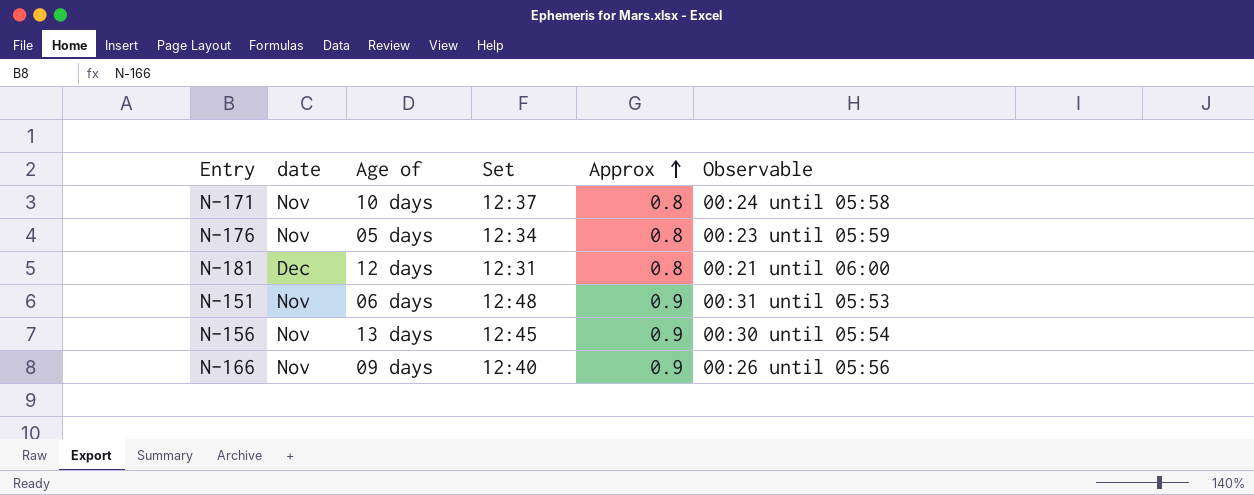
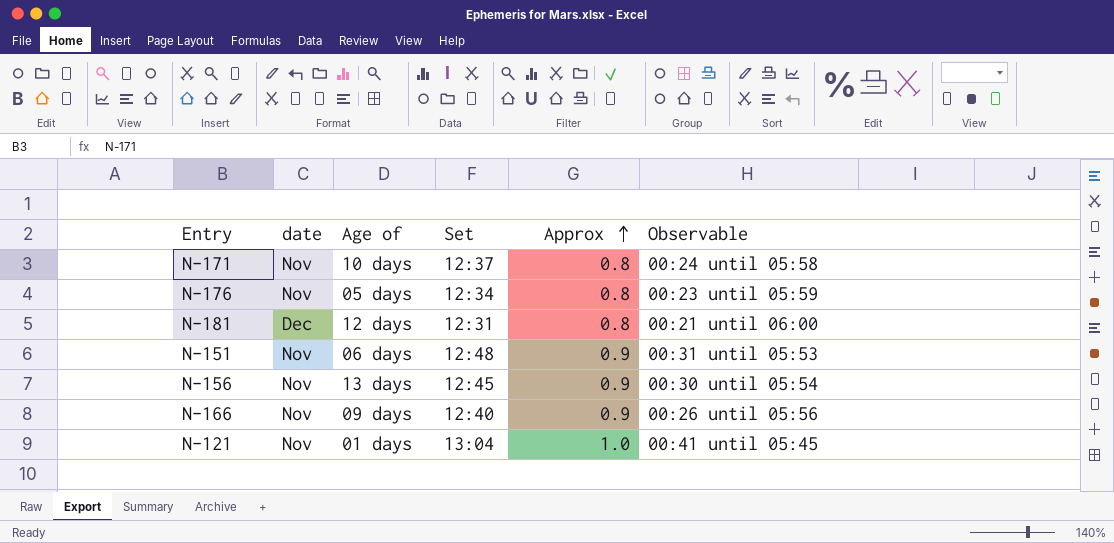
row N-121: none -> Nov | 01 days | 13:04 | 1.0 | 00:41 until 05:45

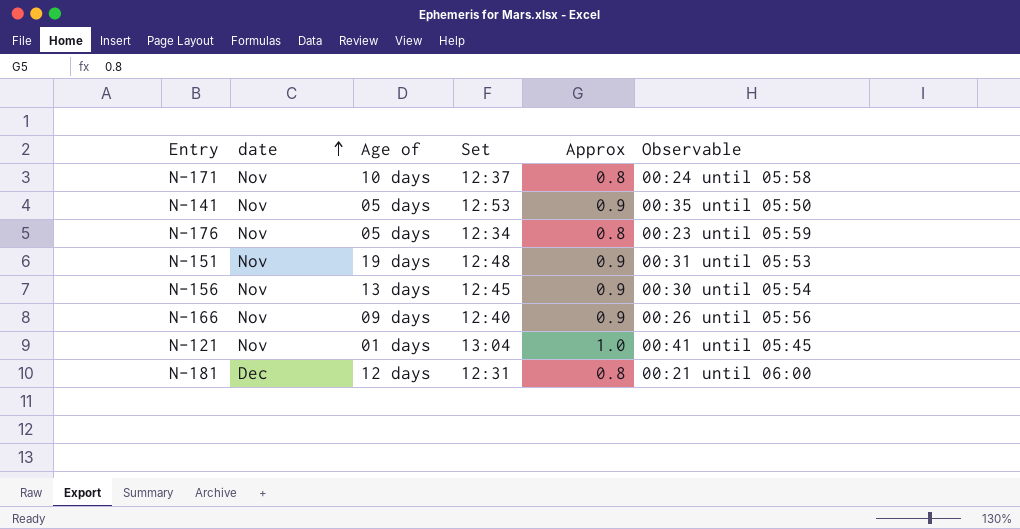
row order: Approx ascending -> date ascending
row N-141: none -> Nov | 05 days | 12:53 | 0.9 | 00:35 until 05:50
N-151 | Age of: 06 days -> 19 days

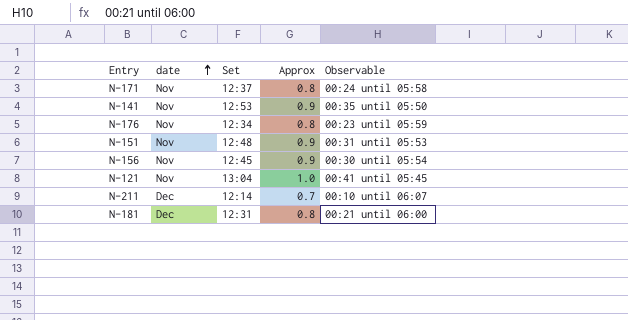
column Age of | position: 3 -> none
row N-166: Nov | 09 days | 12:40 | 0.9 | 00:26 until 05:56 -> none
row N-211: none -> Dec | 12:14 | 0.7 | 00:10 until 06:07

